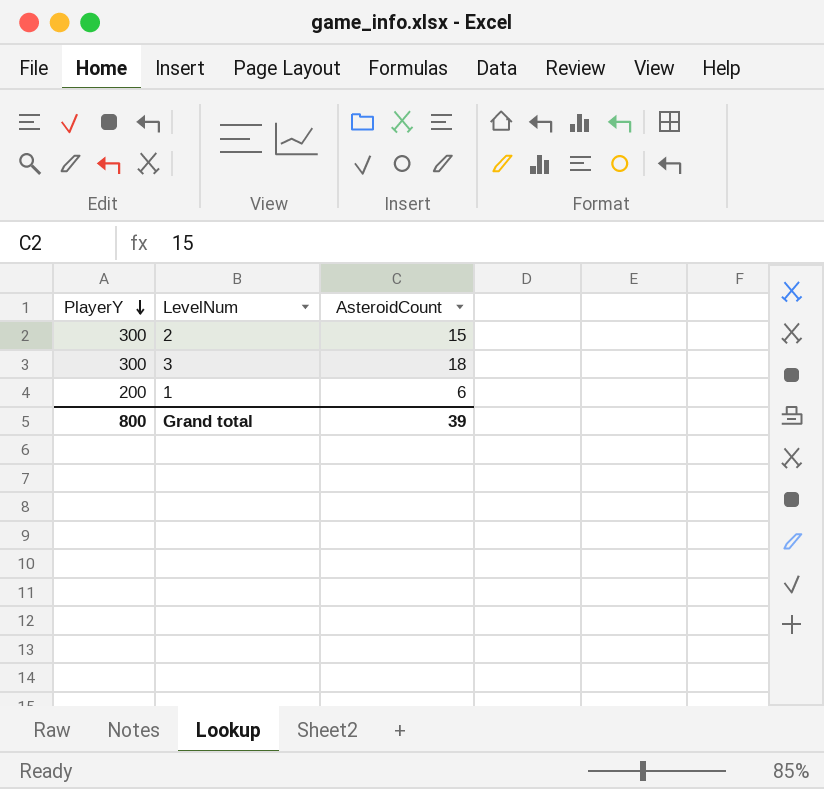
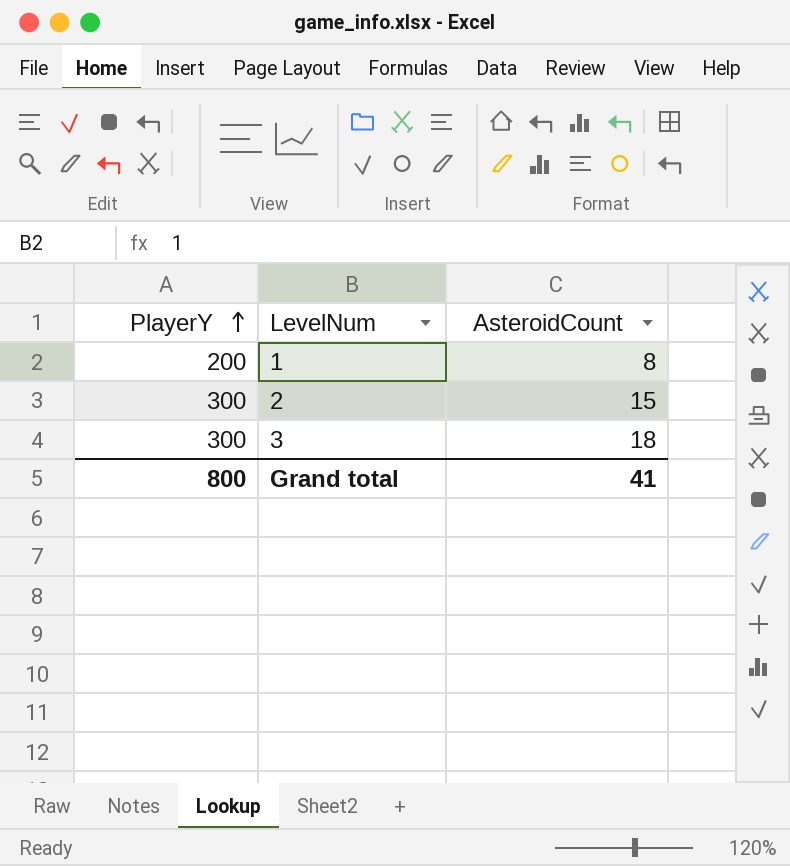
row order: PlayerY descending -> PlayerY ascending
1 | AsteroidCount: 6 -> 8
Grand total | AsteroidCount: 39 -> 41

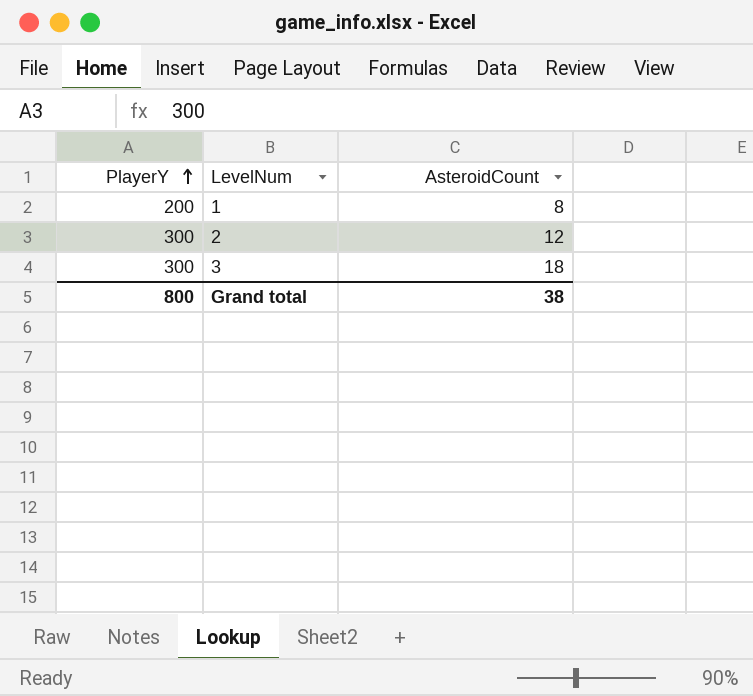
2 | AsteroidCount: 15 -> 12
Grand total | AsteroidCount: 41 -> 38

